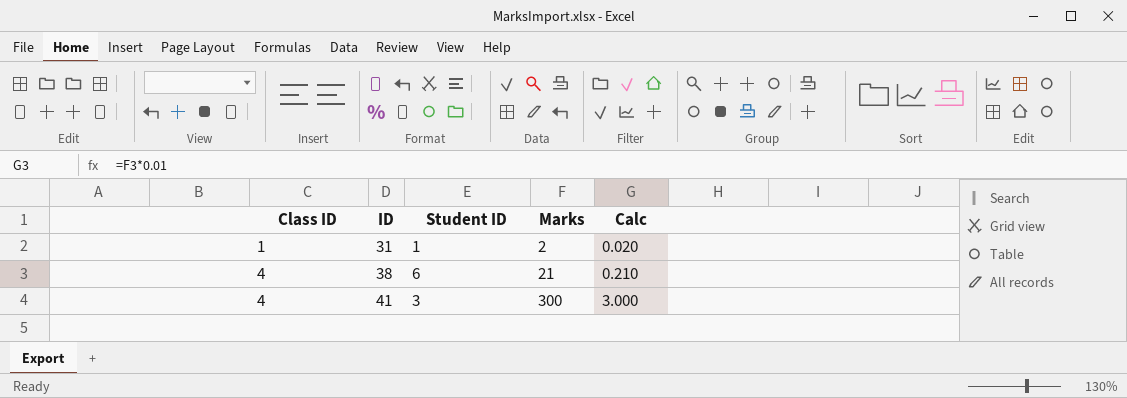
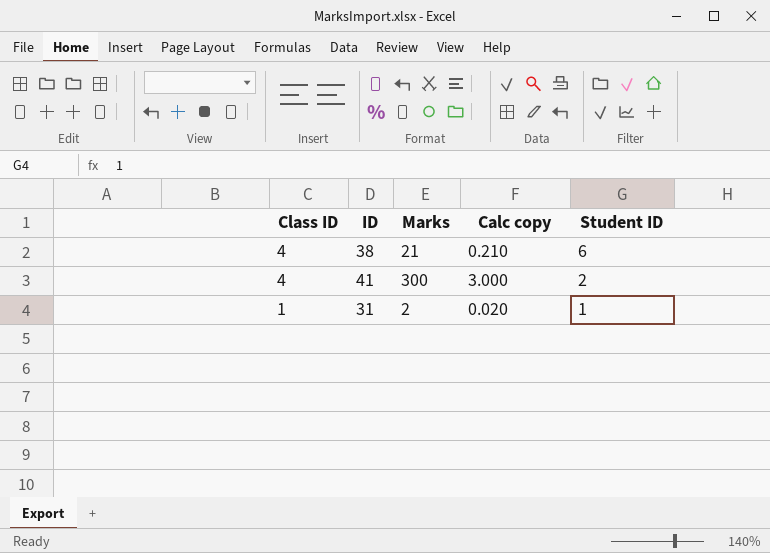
row order: Class ID ascending -> Class ID descending
column name: Calc -> Calc copy
column Student ID | position: 3 -> 5
41 | Student ID: 3 -> 2

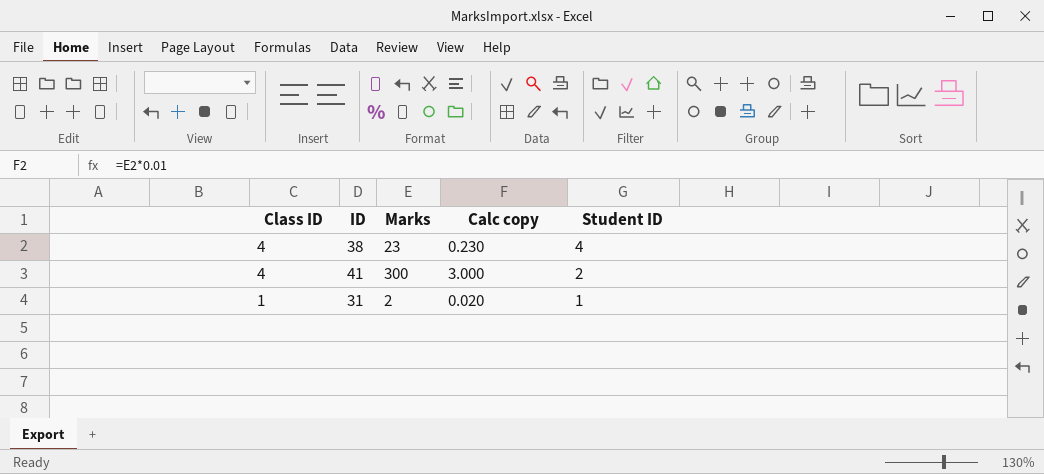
38 | Marks: 21 -> 23
38 | Calc copy: 0.210 -> 0.230
38 | Student ID: 6 -> 4

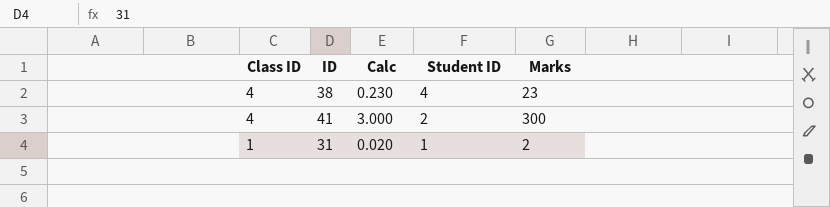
column name: Calc copy -> Calc
column Marks | position: 3 -> 5

